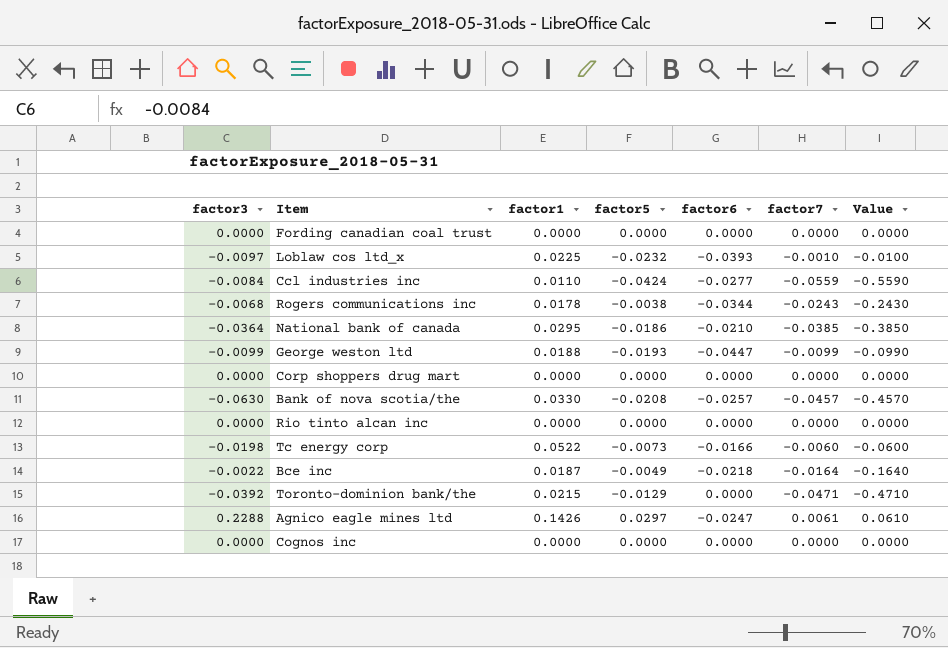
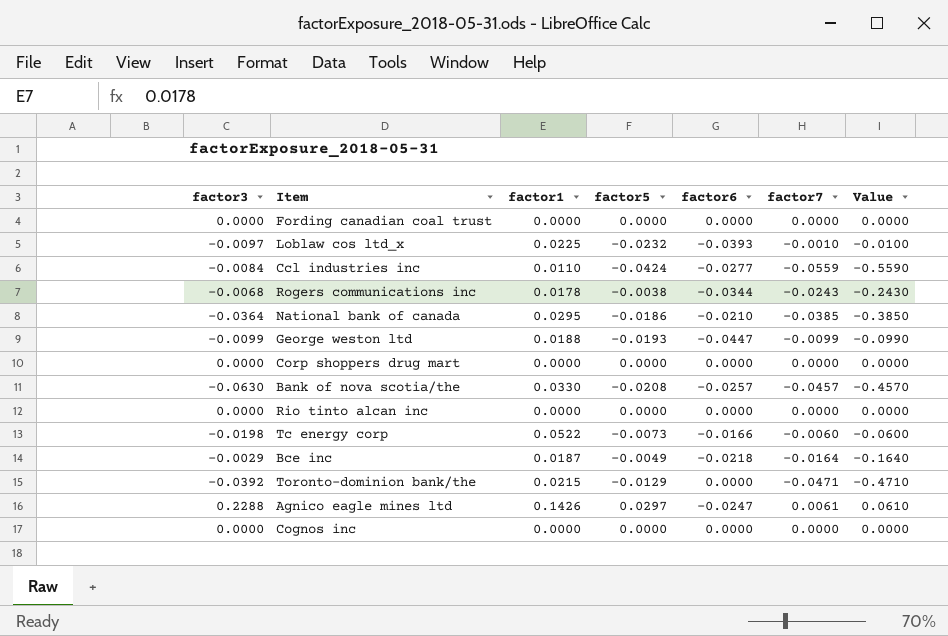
Bce inc | factor3: -0.0022 -> -0.0029

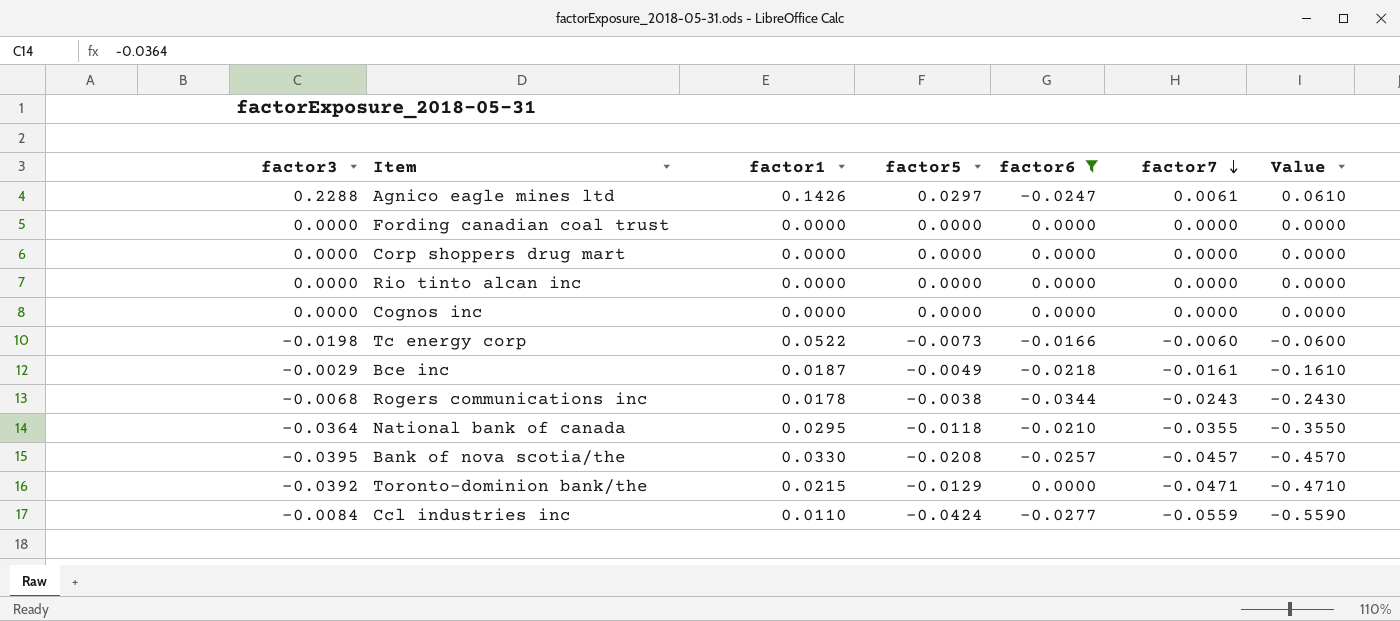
filter: none -> factor6 >= -0.0344
row order: none -> factor7 descending
Bce inc | factor7: -0.0164 -> -0.0161
Bce inc | Value: -0.1640 -> -0.1610
National bank of canada | factor5: -0.0186 -> -0.0118
National bank of canada | factor7: -0.0385 -> -0.0355
National bank of canada | Value: -0.3850 -> -0.3550
Bank of nova scotia/the | factor3: -0.0630 -> -0.0395

